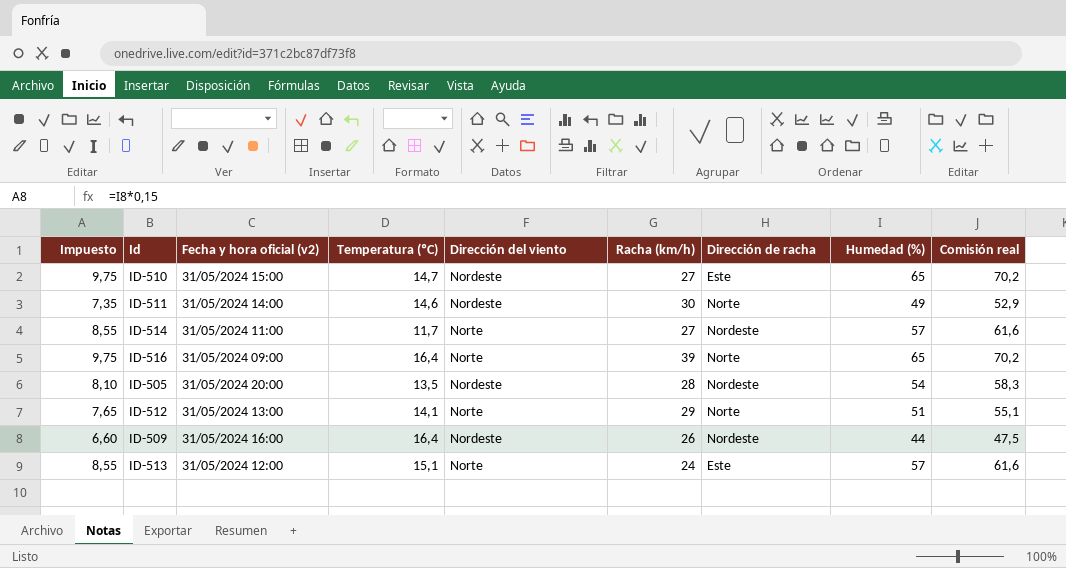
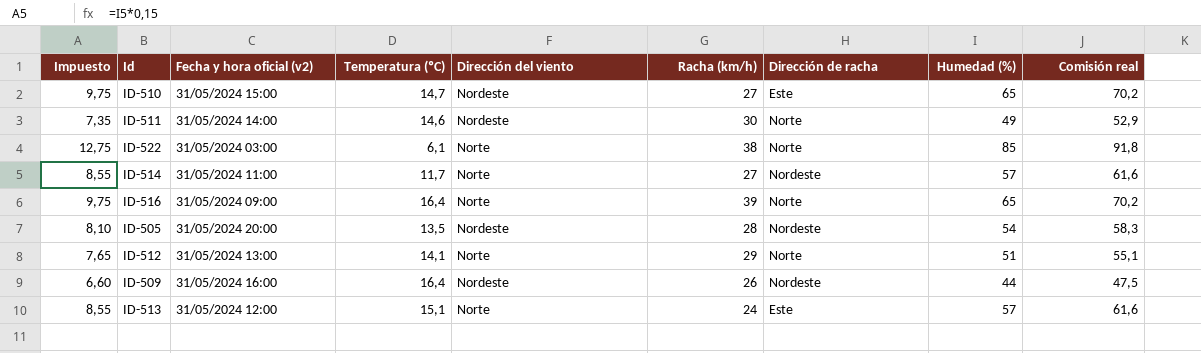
row ID-522: none -> 12,75 | 31/05/2024 03:00 | 6,1 | Norte | 38 | Norte | 85 | 91,8

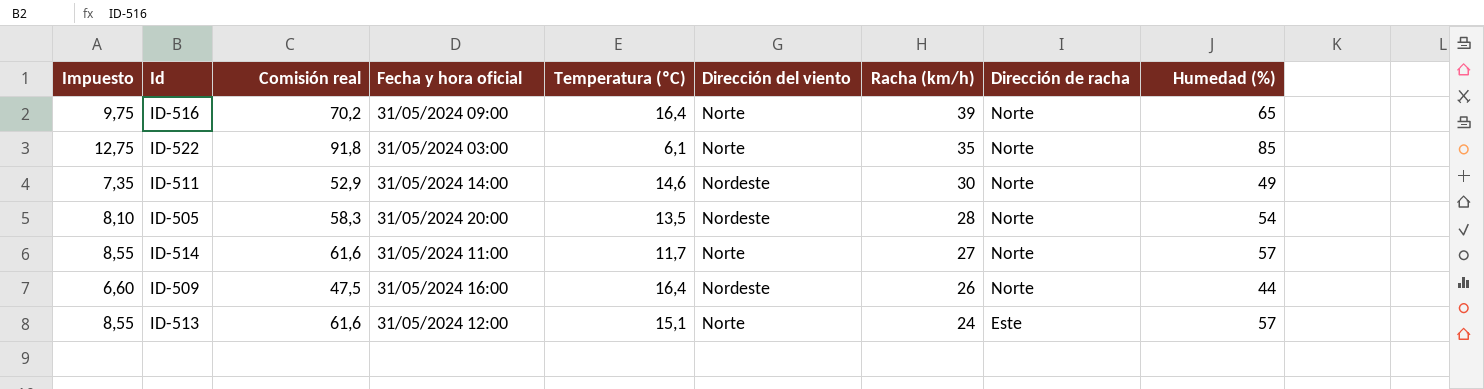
row order: none -> Racha (km/h) descending
column Comisión real | position: 9 -> 3
column name: Fecha y hora oficial (v2) -> Fecha y hora oficial
row ID-510: 9,75 | 31/05/2024 15:00 | 14,7 | Nordeste | 27 | Este | 65 | 70,2 -> none
row ID-512: 7,65 | 31/05/2024 13:00 | 14,1 | Norte | 29 | Norte | 51 | 55,1 -> none
ID-522 | Racha (km/h): 38 -> 35
ID-505 | Dirección de racha: Nordeste -> Norte
ID-514 | Dirección de racha: Nordeste -> Norte
ID-509 | Dirección de racha: Nordeste -> Norte

